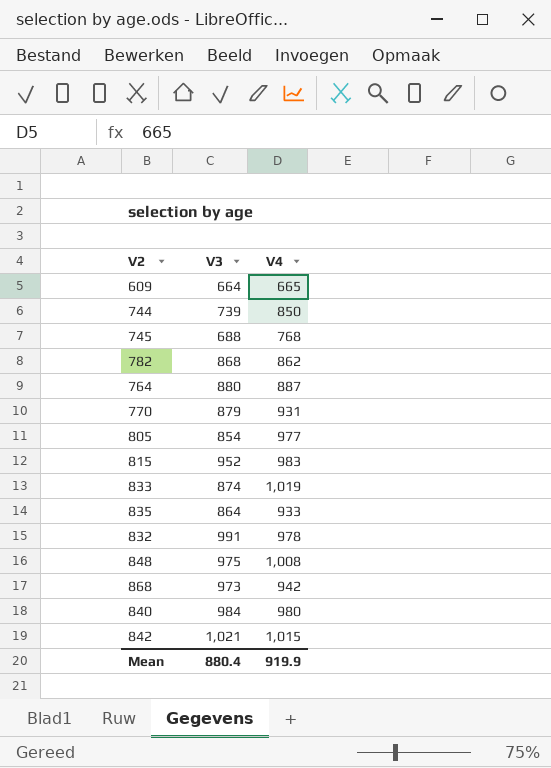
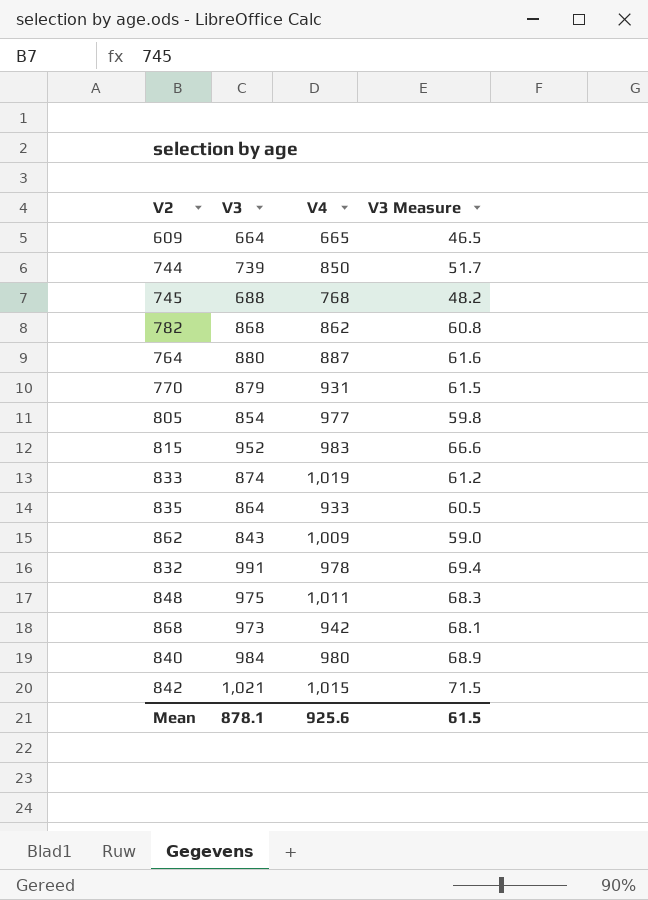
column V3 Measure | formula: none -> [V3] * 0.07
row 862: none -> 843 | 1,009 | 59.0
848 | V4: 1,008 -> 1,011
Mean | V3: 880.4 -> 878.1
Mean | V4: 919.9 -> 925.6

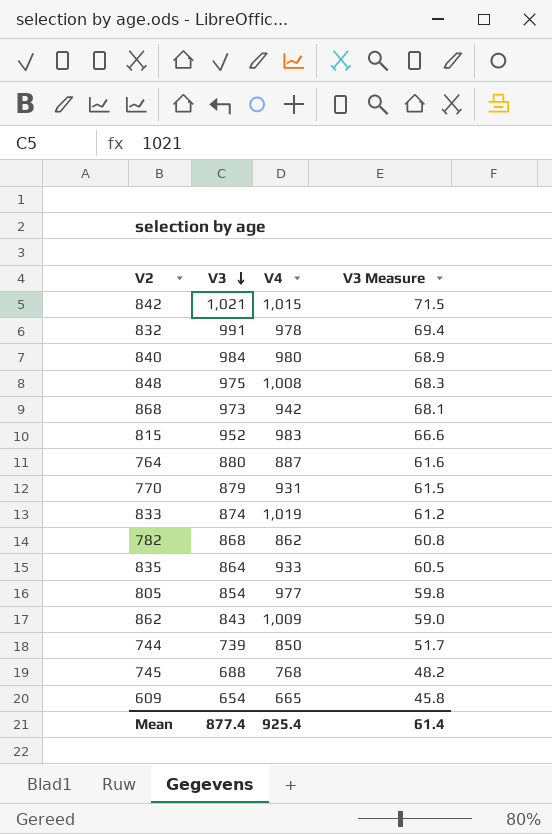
row order: none -> V3 descending
848 | V4: 1,011 -> 1,008
609 | V3: 664 -> 654
609 | V3 Measure: 46.5 -> 45.8
Mean | V3: 878.1 -> 877.4
Mean | V4: 925.6 -> 925.4
Mean | V3 Measure: 61.5 -> 61.4

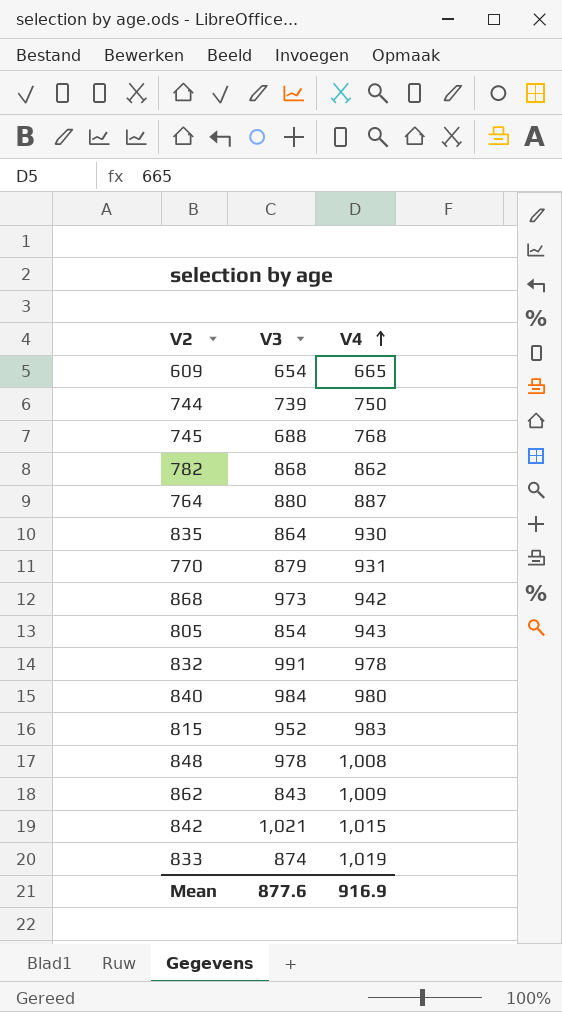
row order: V3 descending -> V4 ascending
column V3 Measure | formula: [V3] * 0.07 -> none
744 | V4: 850 -> 750
835 | V4: 933 -> 930
805 | V4: 977 -> 943
848 | V3: 975 -> 978
Mean | V3: 877.4 -> 877.6
Mean | V4: 925.4 -> 916.9

